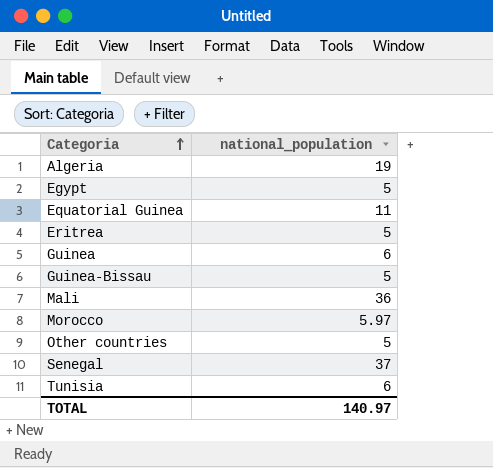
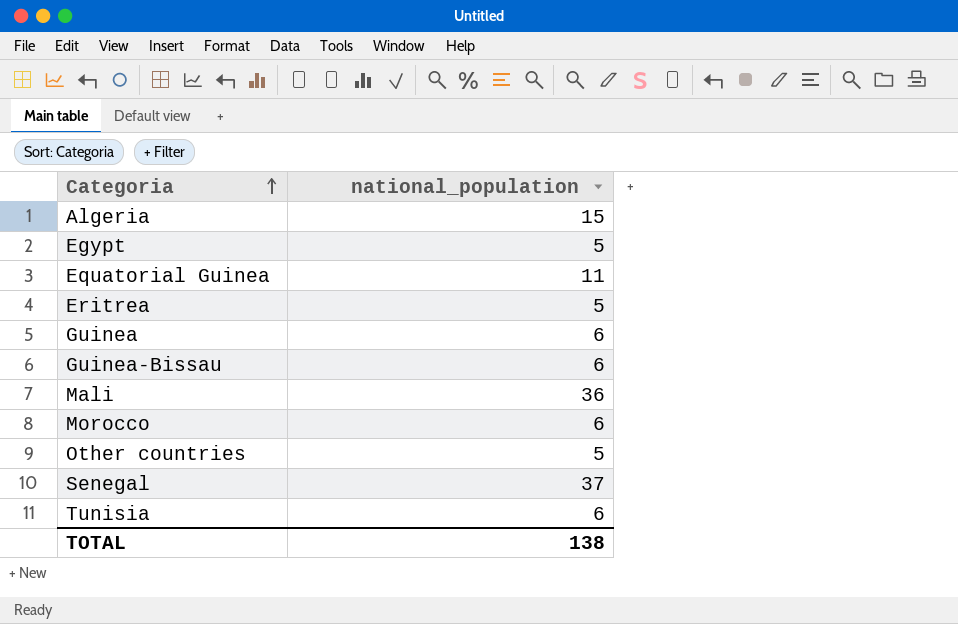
Algeria | national_population: 19 -> 15
Guinea-Bissau | national_population: 5 -> 6
Morocco | national_population: 5.97 -> 6
TOTAL | national_population: 140.97 -> 138

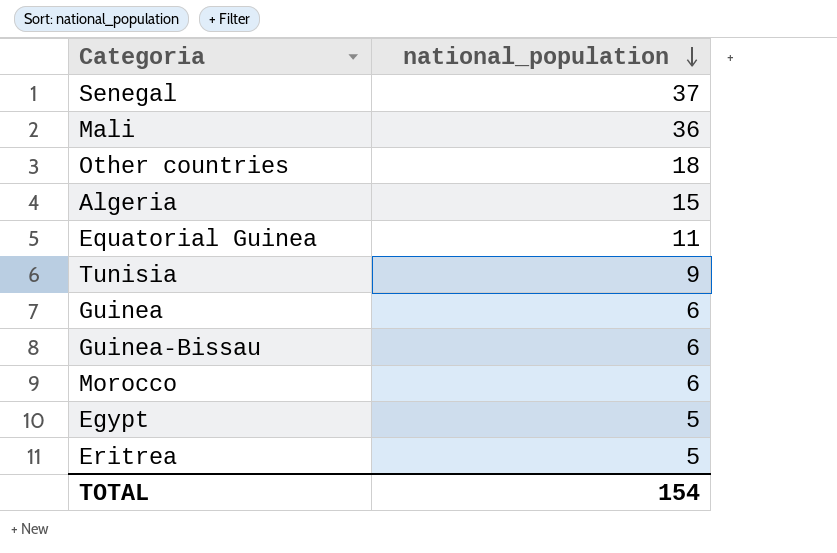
row order: Categoria ascending -> national_population descending
Other countries | national_population: 5 -> 18
Tunisia | national_population: 6 -> 9
TOTAL | national_population: 138 -> 154

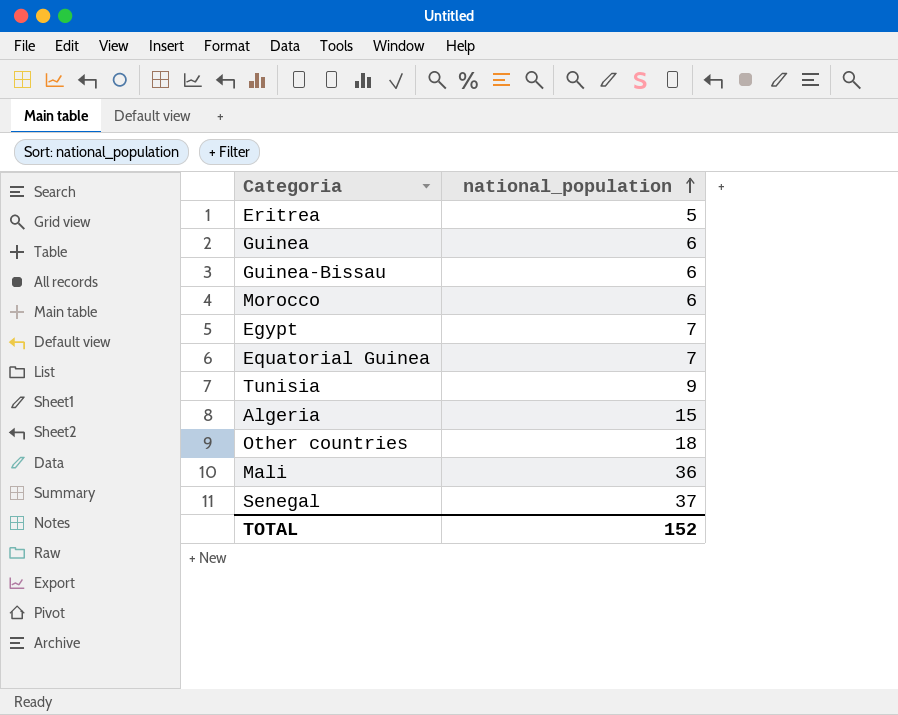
row order: national_population descending -> national_population ascending
Egypt | national_population: 5 -> 7
Equatorial Guinea | national_population: 11 -> 7
TOTAL | national_population: 154 -> 152

